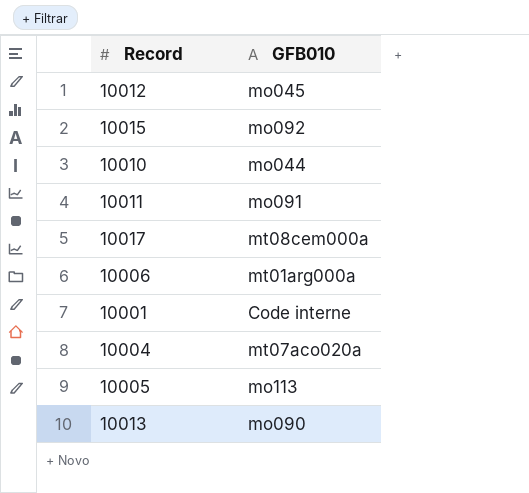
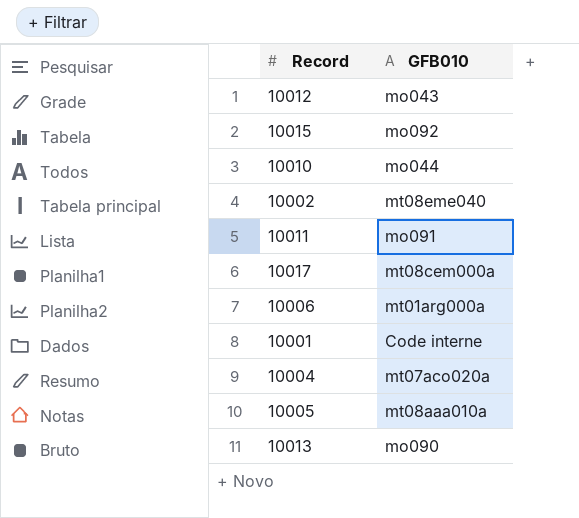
10012 | GFB010: mo045 -> mo043
row 10002: none -> mt08eme040
10005 | GFB010: mo113 -> mt08aaa010a

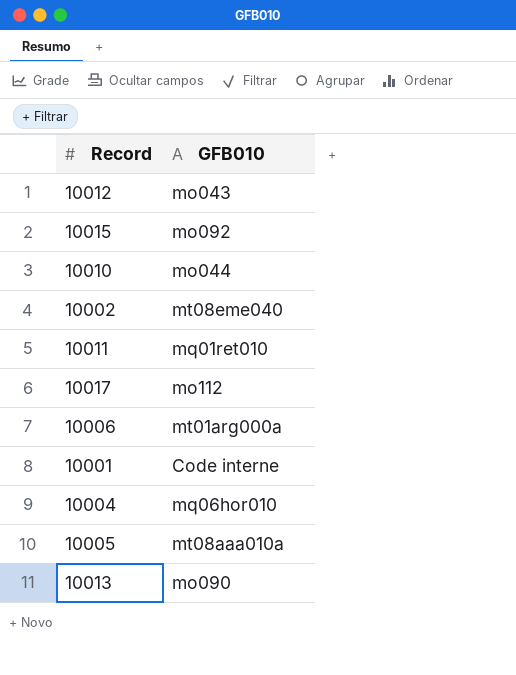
10011 | GFB010: mo091 -> mq01ret010
10017 | GFB010: mt08cem000a -> mo112
10004 | GFB010: mt07aco020a -> mq06hor010

